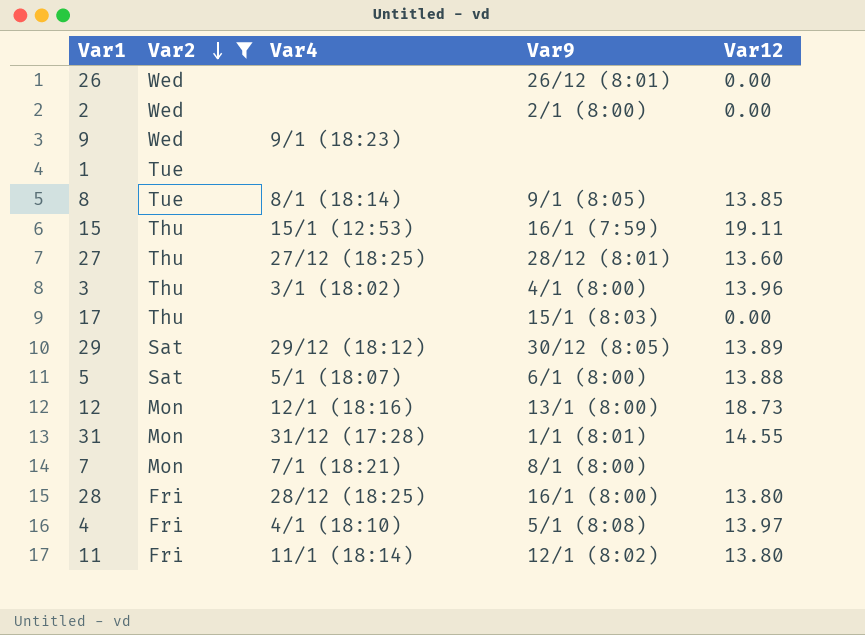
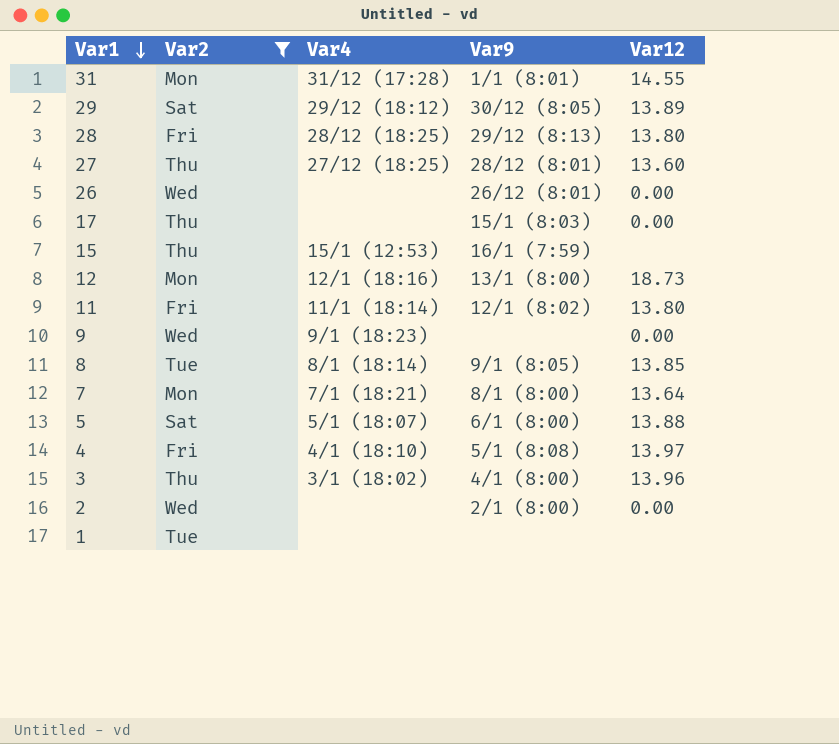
row order: Var2 descending -> Var1 descending
28 | Var9: 16/1 (8:00) -> 29/12 (8:13)
15 | Var12: 19.11 -> none
9 | Var12: none -> 0.00
7 | Var12: none -> 13.64

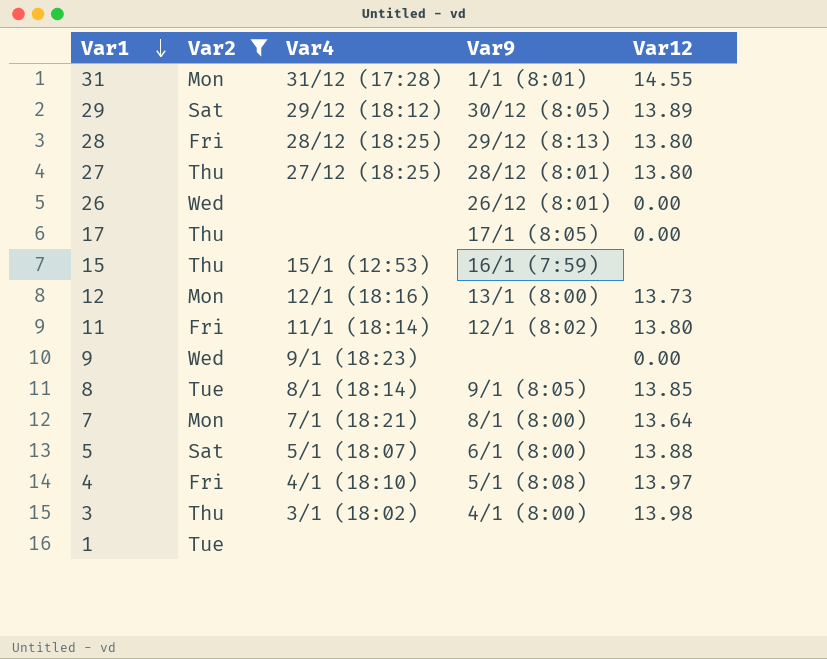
row 2: Wed | none | 2/1 (8:00) | 0.00 -> none
27 | Var12: 13.60 -> 13.80
17 | Var9: 15/1 (8:03) -> 17/1 (8:05)
12 | Var12: 18.73 -> 13.73
3 | Var12: 13.96 -> 13.98

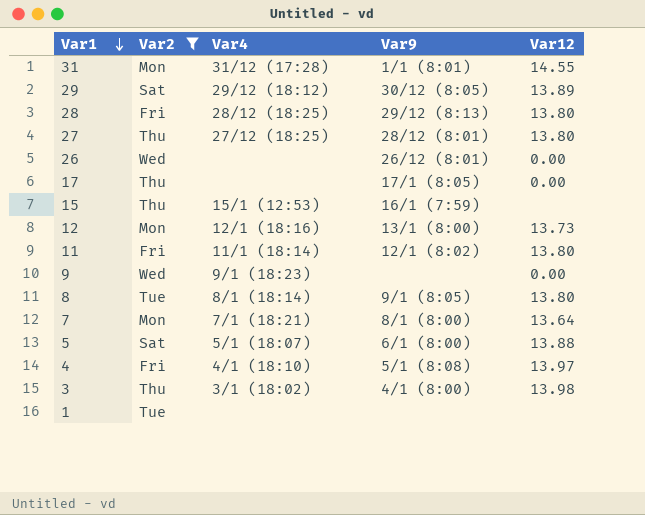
8 | Var12: 13.85 -> 13.80

